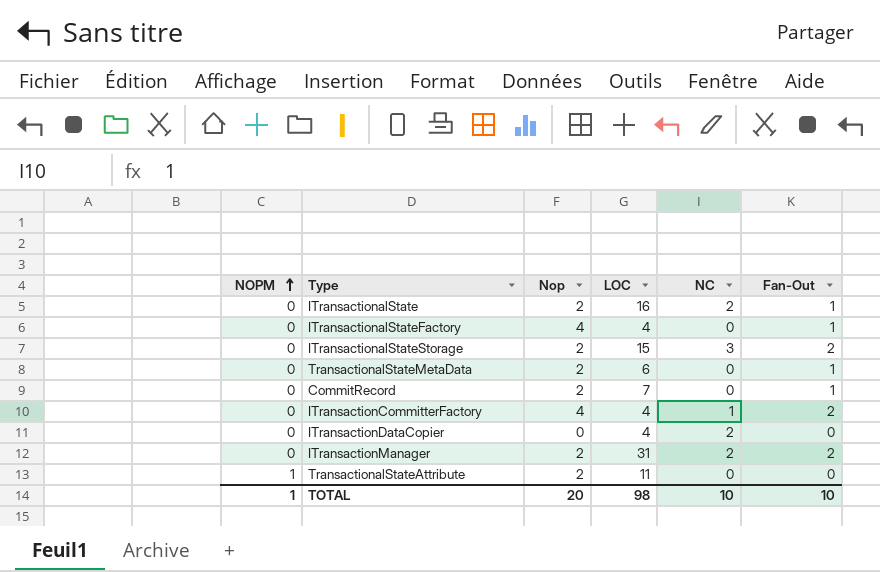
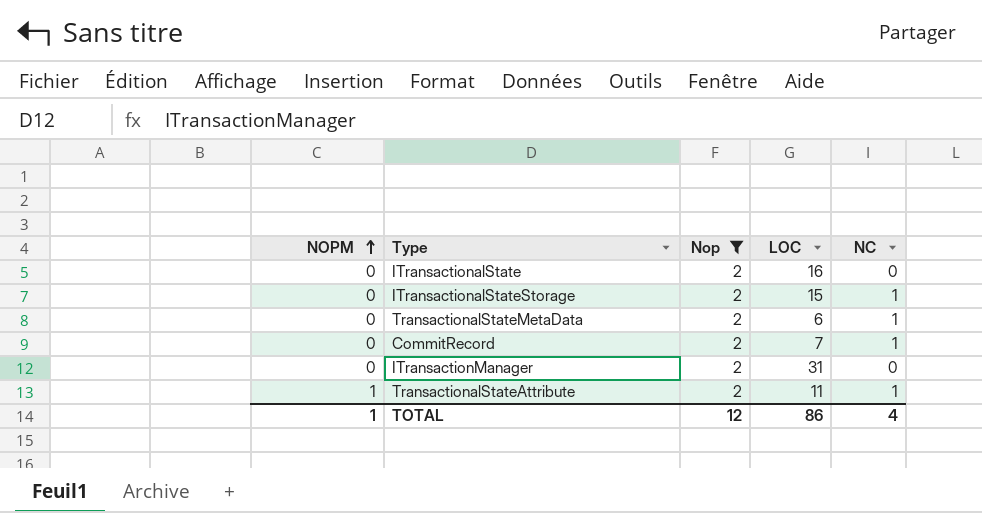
filter: none -> Nop = 2
column Fan-Out | position: 6 -> none
ITransactionalState | NC: 2 -> 0
ITransactionalStateStorage | NC: 3 -> 1
TransactionalStateMetaData | NC: 0 -> 1
CommitRecord | NC: 0 -> 1
ITransactionManager | NC: 2 -> 0
TransactionalStateAttribute | NC: 0 -> 1
TOTAL | Nop: 20 -> 12
TOTAL | LOC: 98 -> 86
TOTAL | NC: 10 -> 4

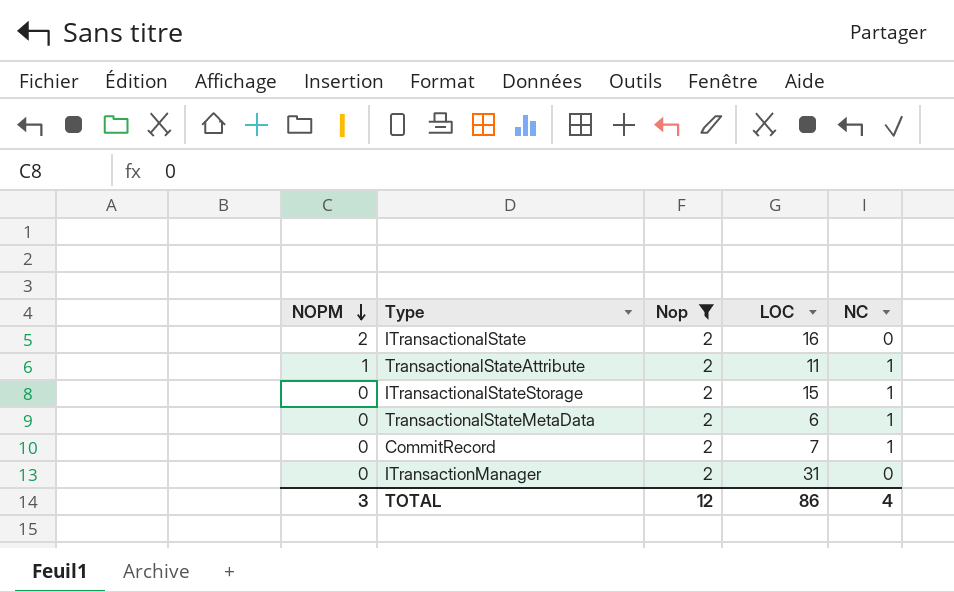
row order: NOPM ascending -> NOPM descending
ITransactionalState | NOPM: 0 -> 2
TOTAL | NOPM: 1 -> 3

